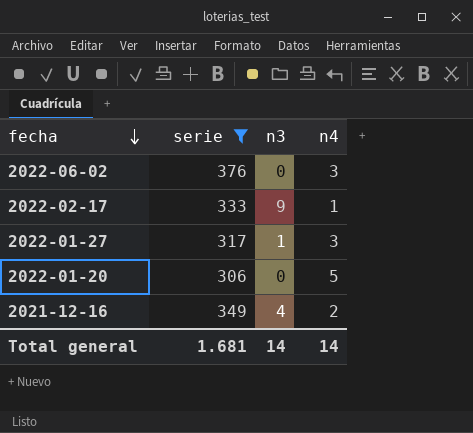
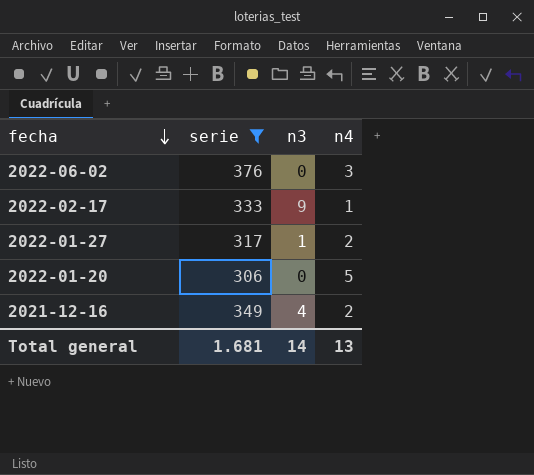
2022-01-27 | n4: 3 -> 2
Total general | n4: 14 -> 13

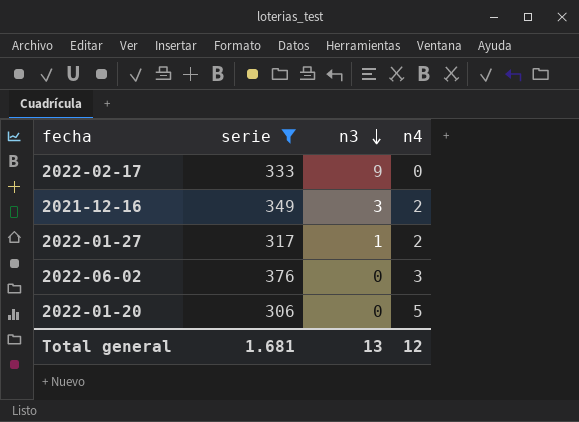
row order: fecha descending -> n3 descending
2022-02-17 | n4: 1 -> 0
2021-12-16 | n3: 4 -> 3
Total general | n3: 14 -> 13
Total general | n4: 13 -> 12

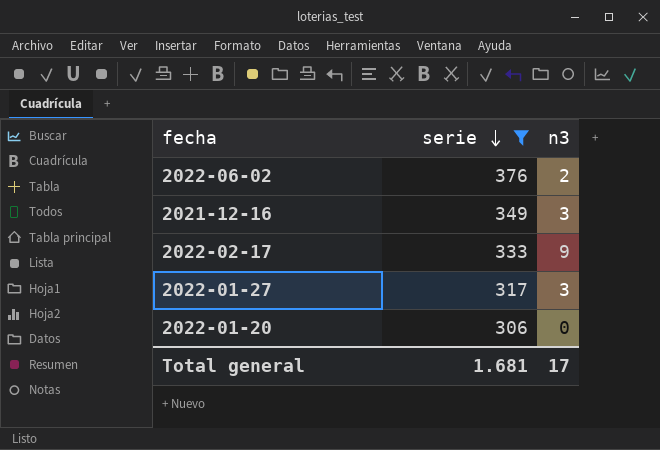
row order: n3 descending -> serie descending
column n4 | position: 4 -> none
2022-06-02 | n3: 0 -> 2
2022-01-27 | n3: 1 -> 3
Total general | n3: 13 -> 17

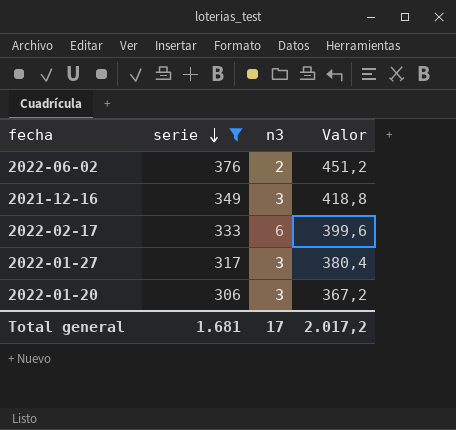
column Valor | formula: none -> [serie] * 1,2
2022-02-17 | n3: 9 -> 6
2022-01-20 | n3: 0 -> 3

